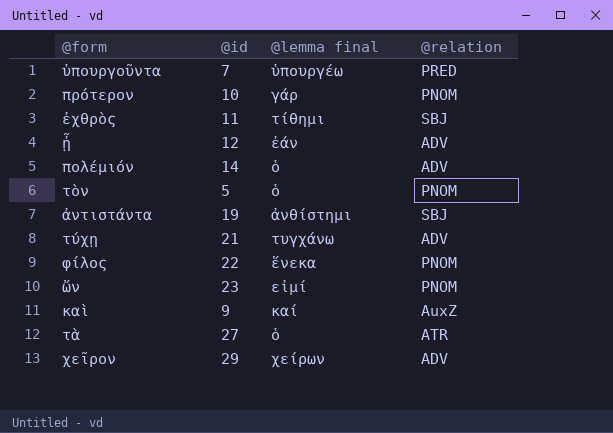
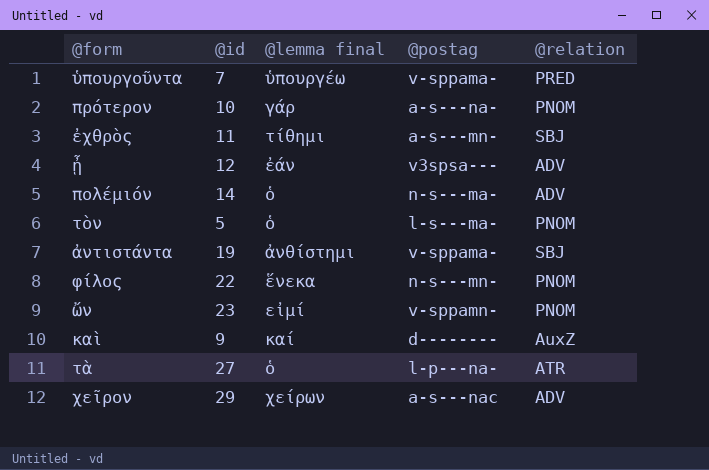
column @postag | position: none -> 4
row τύχῃ: 21 | τυγχάνω | ADV -> none

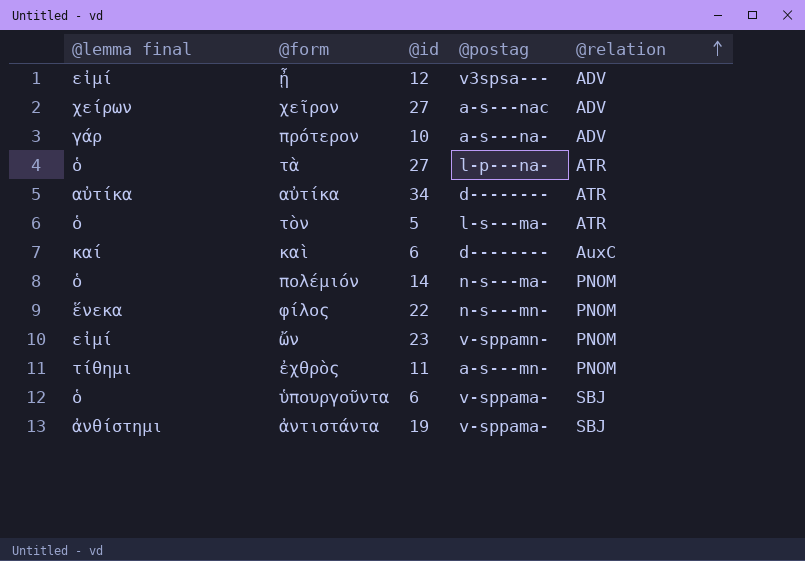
row order: none -> @relation ascending
column @lemma final | position: 3 -> 1
ᾖ | @lemma final: ἐάν -> εἰμί
χεῖρον | @id: 29 -> 27
πρότερον | @relation: PNOM -> ADV
row αὐτίκα: none -> αὐτίκα | 34 | d-------- | ATR
τὸν | @relation: PNOM -> ATR
καὶ | @id: 9 -> 6
καὶ | @relation: AuxZ -> AuxC
πολέμιόν | @relation: ADV -> PNOM
ἐχθρὸς | @relation: SBJ -> PNOM
ὑπουργοῦντα | @lemma final: ὑπουργέω -> ὁ
ὑπουργοῦντα | @id: 7 -> 6
ὑπουργοῦντα | @relation: PRED -> SBJ

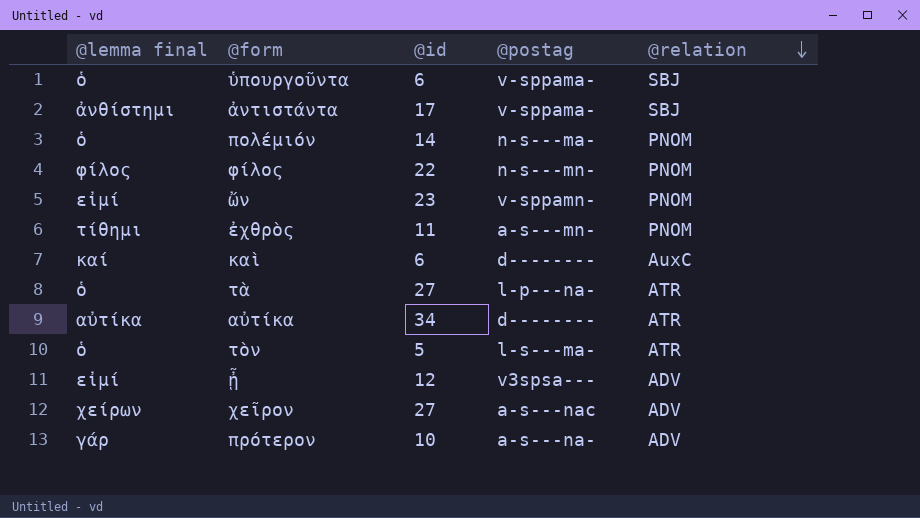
row order: @relation ascending -> @relation descending
ἀντιστάντα | @id: 19 -> 17
φίλος | @lemma final: ἕνεκα -> φίλος

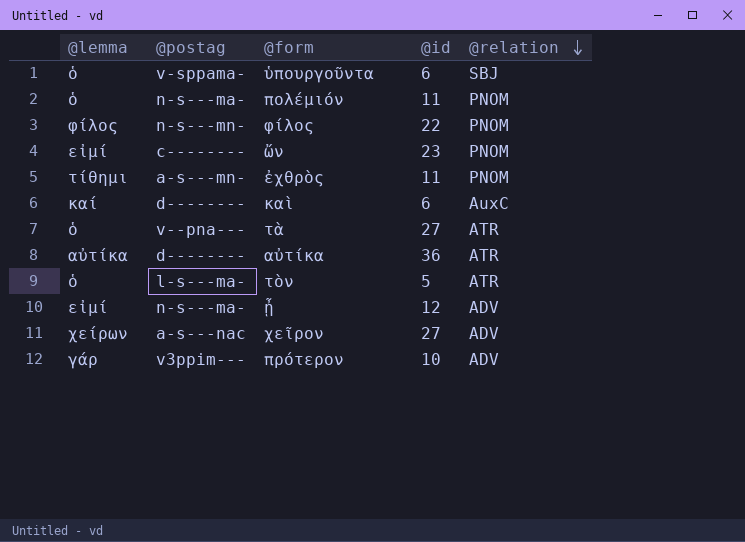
column name: @lemma final -> @lemma
column @postag | position: 4 -> 2
row ἀντιστάντα: ἀνθίστημι | 17 | v-sppama- | SBJ -> none
πολέμιόν | @id: 14 -> 11
ὤν | @postag: v-sppamn- -> c--------
τὰ | @postag: l-p---na- -> v--pna---
αὐτίκα | @id: 34 -> 36
ᾖ | @postag: v3spsa--- -> n-s---ma-
πρότερον | @postag: a-s---na- -> v3ppim---

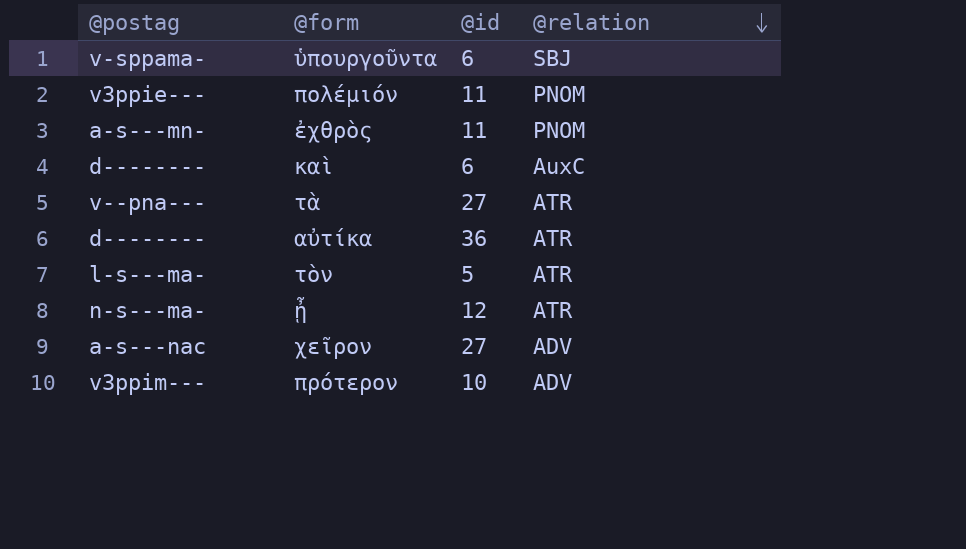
column @lemma | position: 1 -> none
row φίλος: φίλος | n-s---mn- | 22 | PNOM -> none
row ὤν: εἰμί | c-------- | 23 | PNOM -> none
πολέμιόν | @postag: n-s---ma- -> v3ppie---
ᾖ | @relation: ADV -> ATR

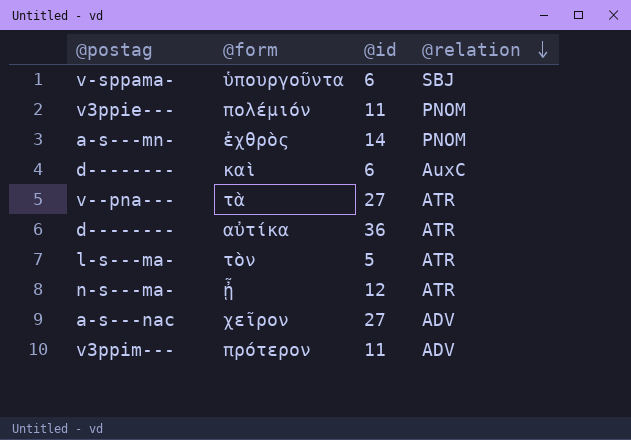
ἐχθρὸς | @id: 11 -> 14
πρότερον | @id: 10 -> 11

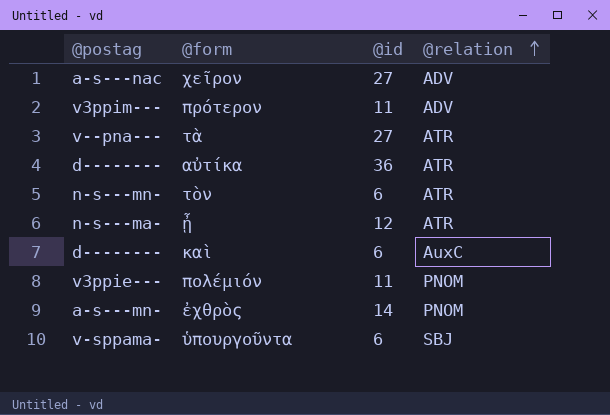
row order: @relation descending -> @relation ascending
τὸν | @postag: l-s---ma- -> n-s---mn-
τὸν | @id: 5 -> 6

